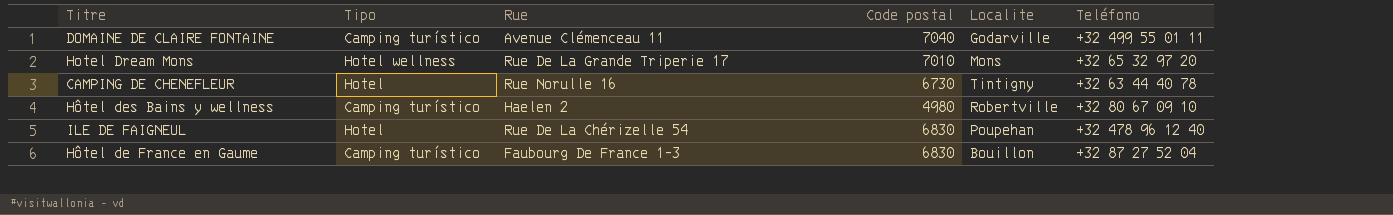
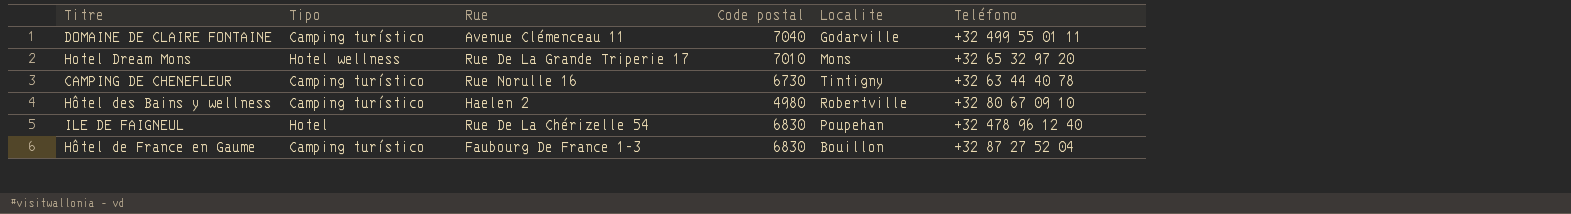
CAMPING DE CHENEFLEUR | Tipo: Hotel -> Camping turístico

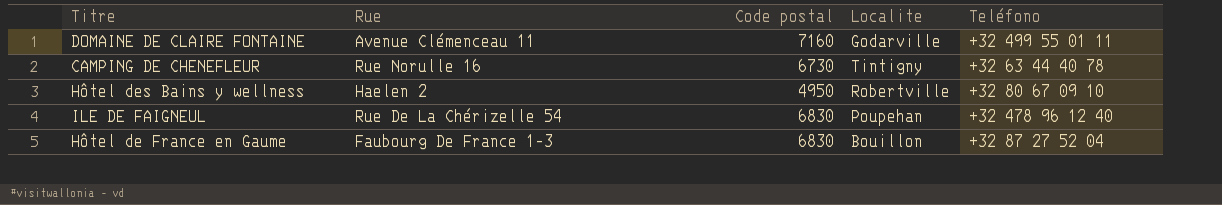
column Tipo | position: 2 -> none
row Hotel Dream Mons: Hotel wellness | Rue De La Grande Triperie 17 | 7010 | Mons | +32 65 32 97 20 -> none
DOMAINE DE CLAIRE FONTAINE | Code postal: 7040 -> 7160
Hôtel des Bains y wellness | Code postal: 4980 -> 4950

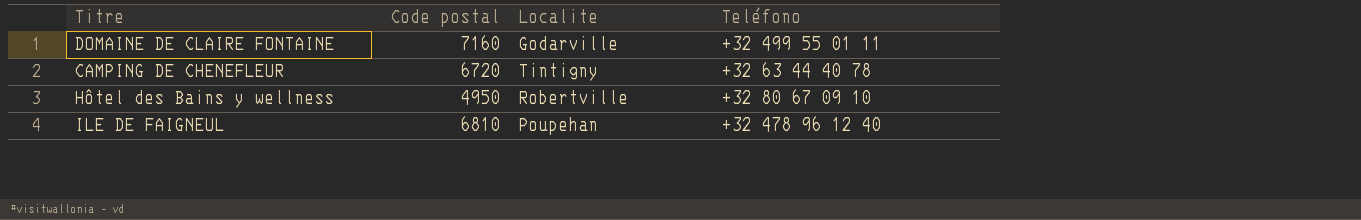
column Rue | position: 2 -> none
row Hôtel de France en Gaume: Faubourg De France 1-3 | 6830 | Bouillon | +32 87 27 52 04 -> none
CAMPING DE CHENEFLEUR | Code postal: 6730 -> 6720
ILE DE FAIGNEUL | Code postal: 6830 -> 6810

